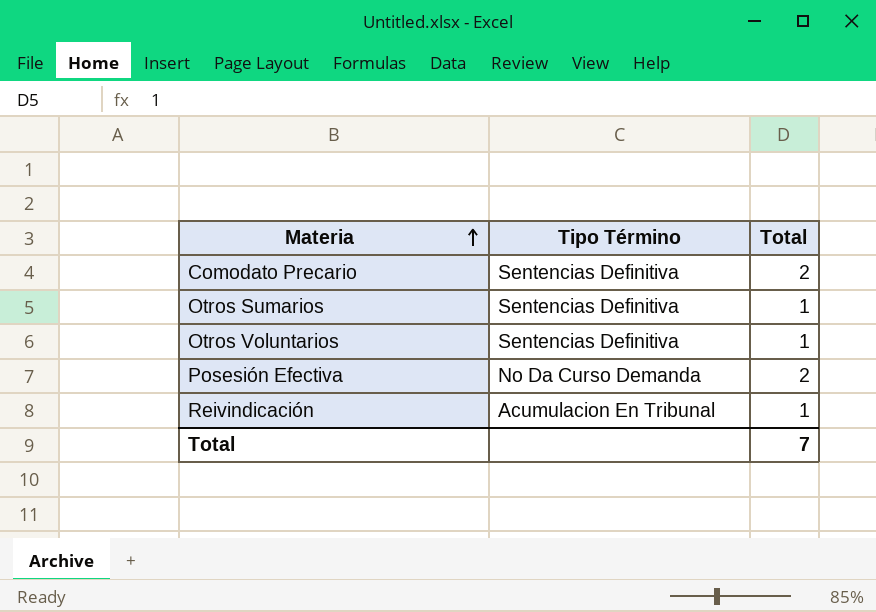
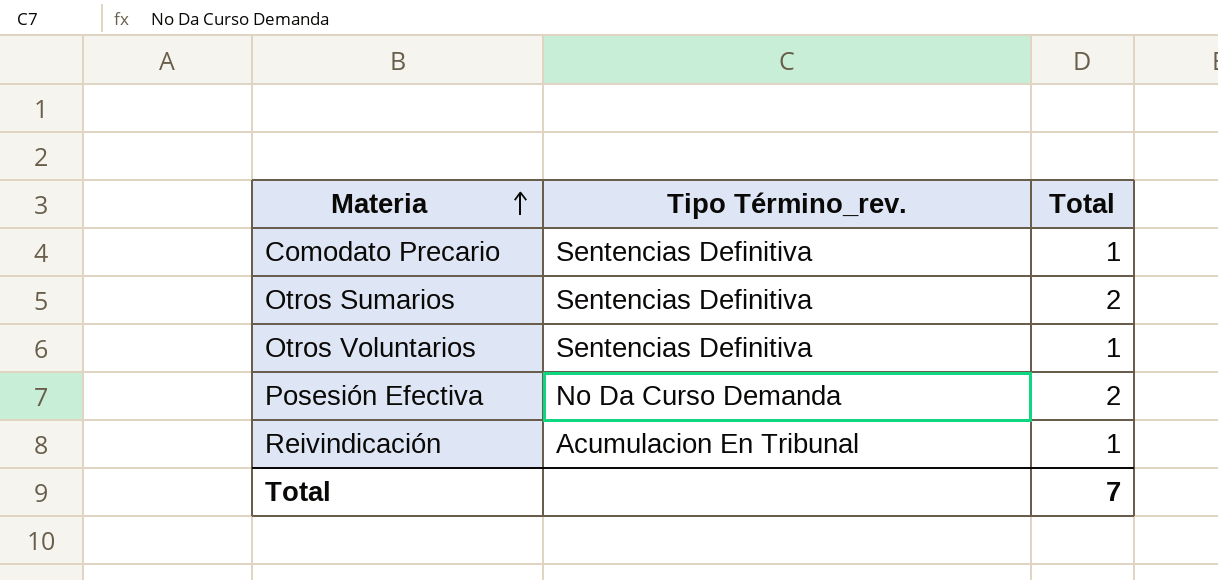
column name: Tipo Término -> Tipo Término_rev.
Comodato Precario | Total: 2 -> 1
Otros Sumarios | Total: 1 -> 2

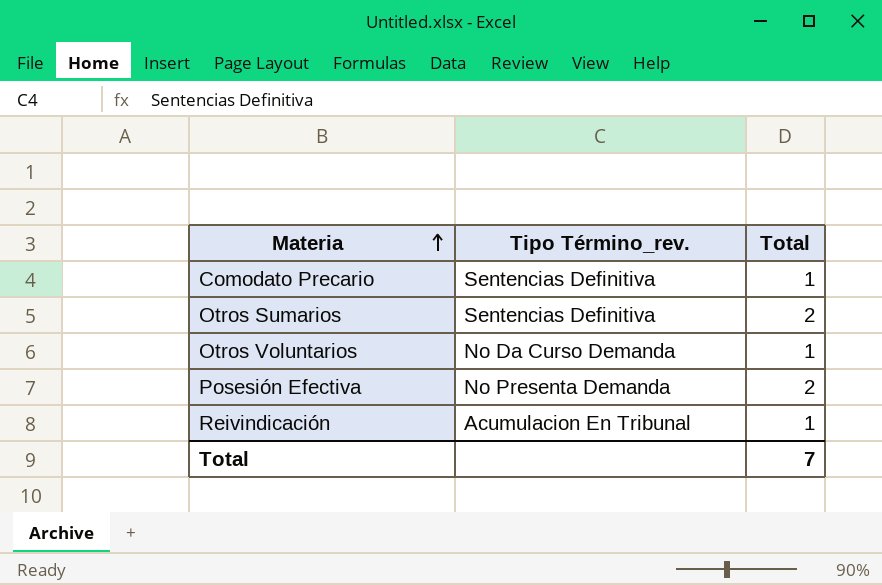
Otros Voluntarios | Tipo Término_rev.: Sentencias Definitiva -> No Da Curso Demanda
Posesión Efectiva | Tipo Término_rev.: No Da Curso Demanda -> No Presenta Demanda

